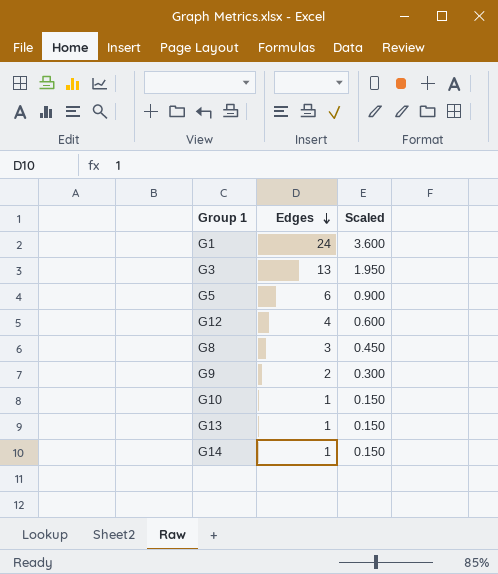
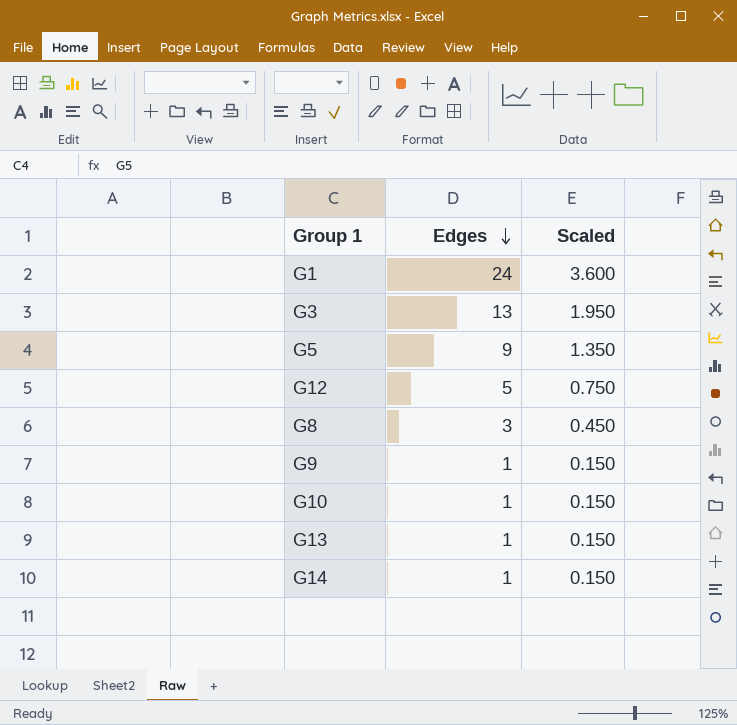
G5 | Edges: 6 -> 9
G5 | Scaled: 0.900 -> 1.350
G12 | Edges: 4 -> 5
G12 | Scaled: 0.600 -> 0.750
G9 | Edges: 2 -> 1
G9 | Scaled: 0.300 -> 0.150

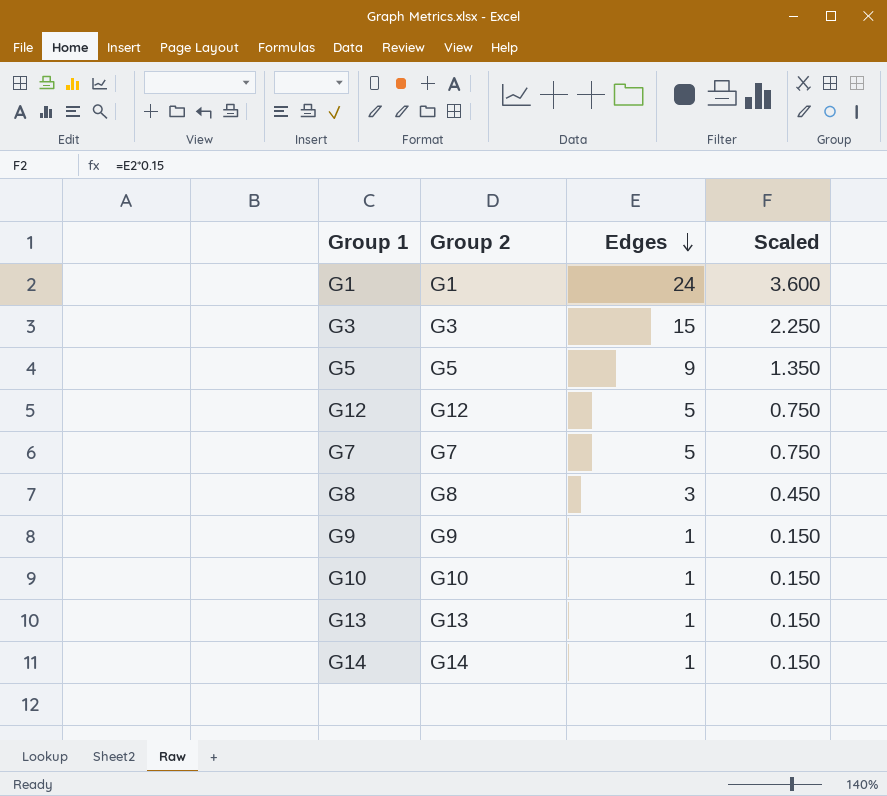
column Group 2 | position: none -> 2
G3 | Edges: 13 -> 15
G3 | Scaled: 1.950 -> 2.250
row G7: none -> G7 | 5 | 0.750

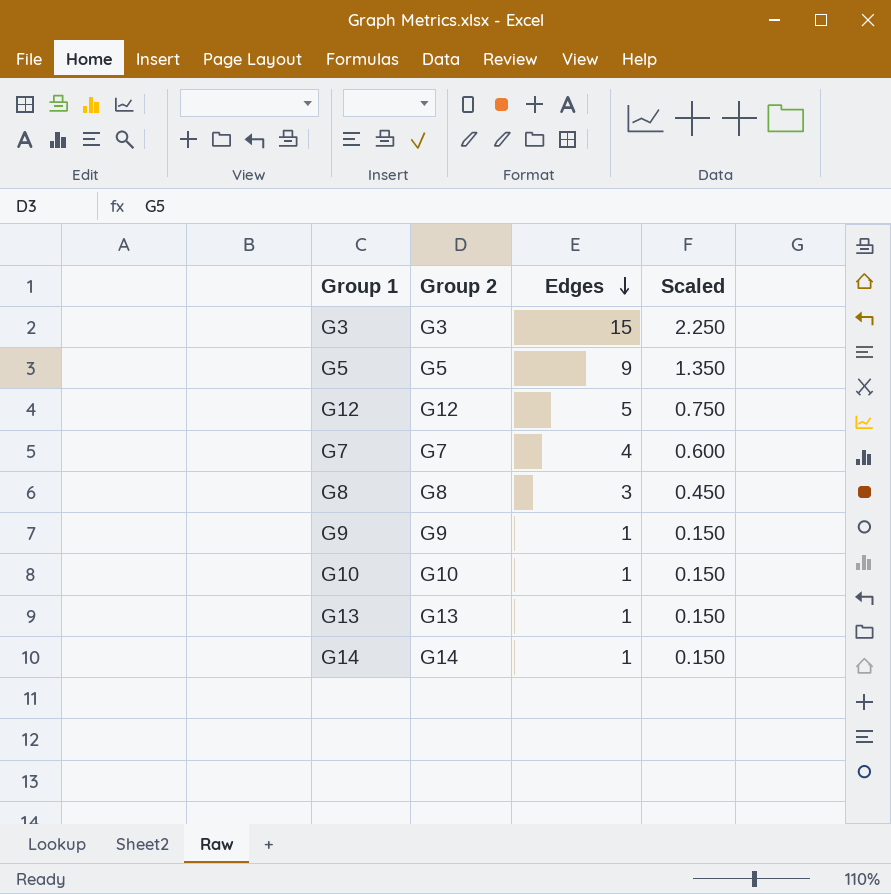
row G1: G1 | 24 | 3.600 -> none
G7 | Edges: 5 -> 4
G7 | Scaled: 0.750 -> 0.600

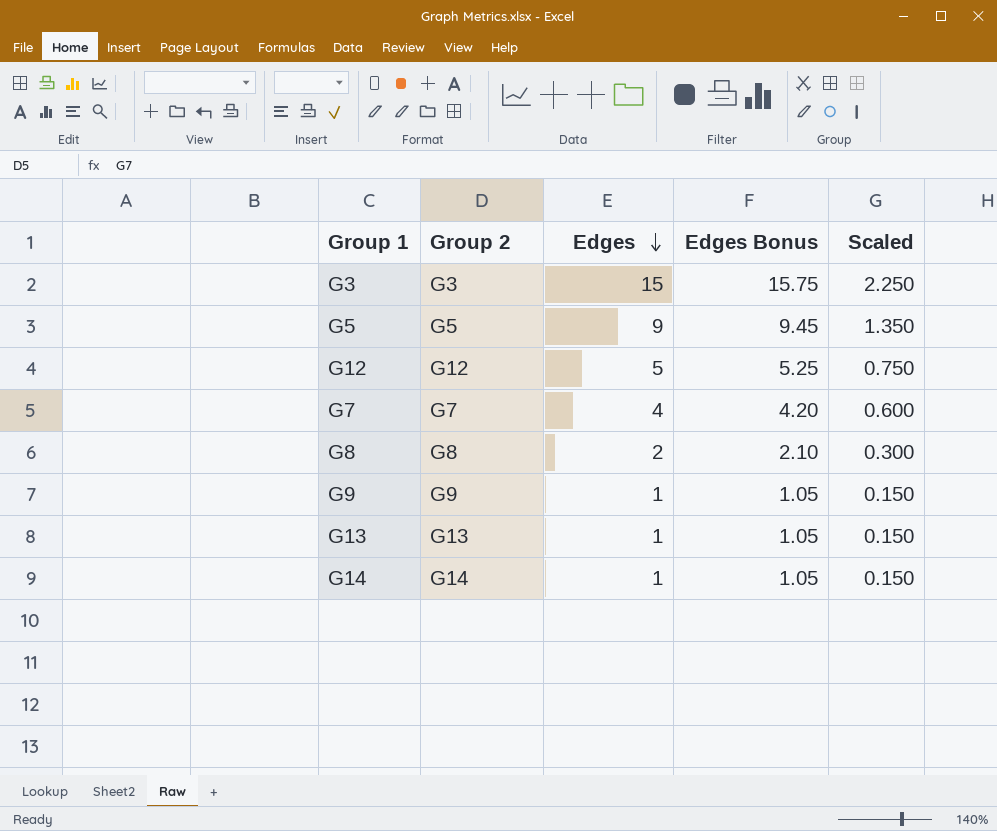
column Edges Bonus | formula: none -> [Edges] * 1.05
row G10: G10 | 1 | 0.150 -> none
G8 | Edges: 3 -> 2
G8 | Scaled: 0.450 -> 0.300

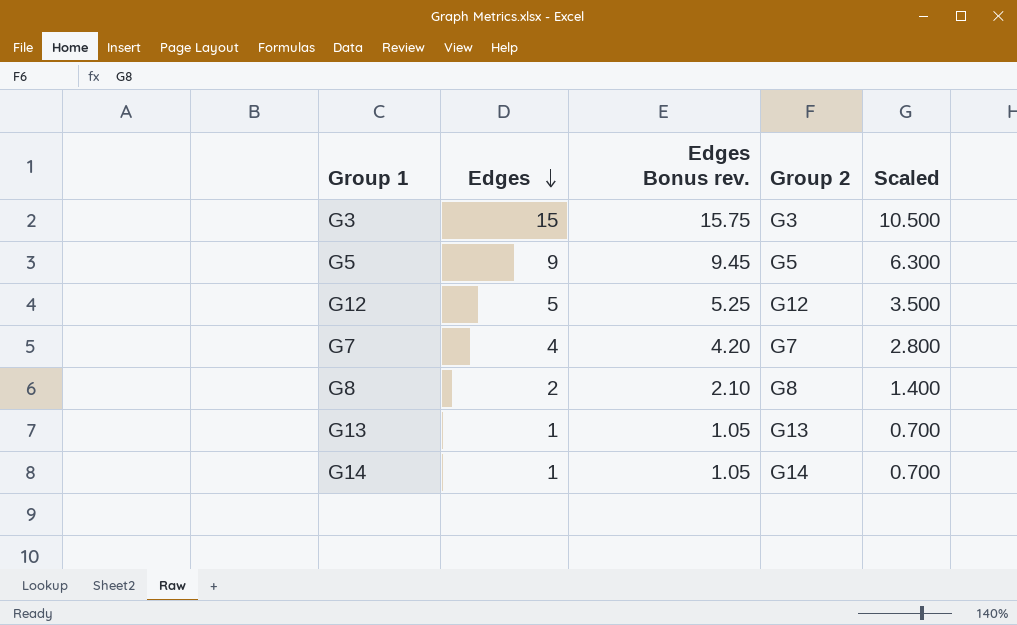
column name: Edges Bonus -> Edges Bonus rev.
column Group 2 | position: 2 -> 4
column Scaled | formula: [Edges] * 0.15 -> [Edges] * 0.7
row G9: G9 | 1 | 1.05 | 0.150 -> none

